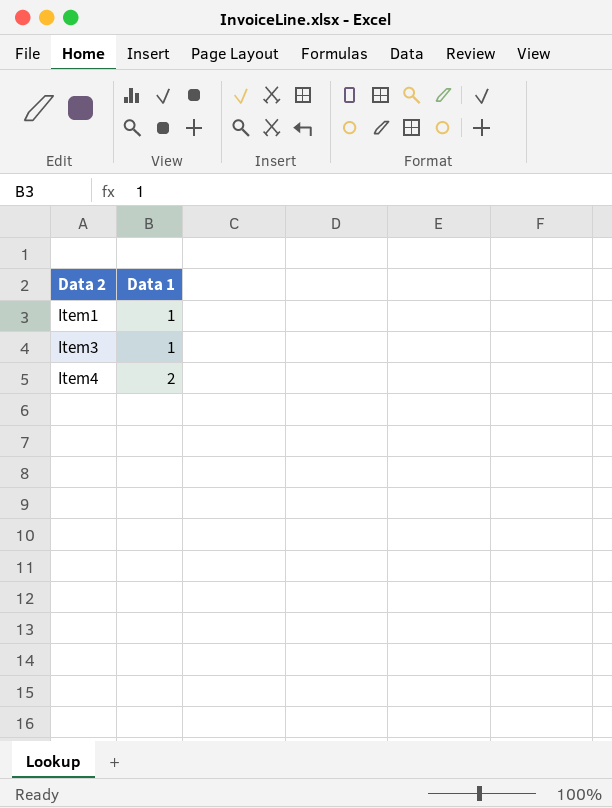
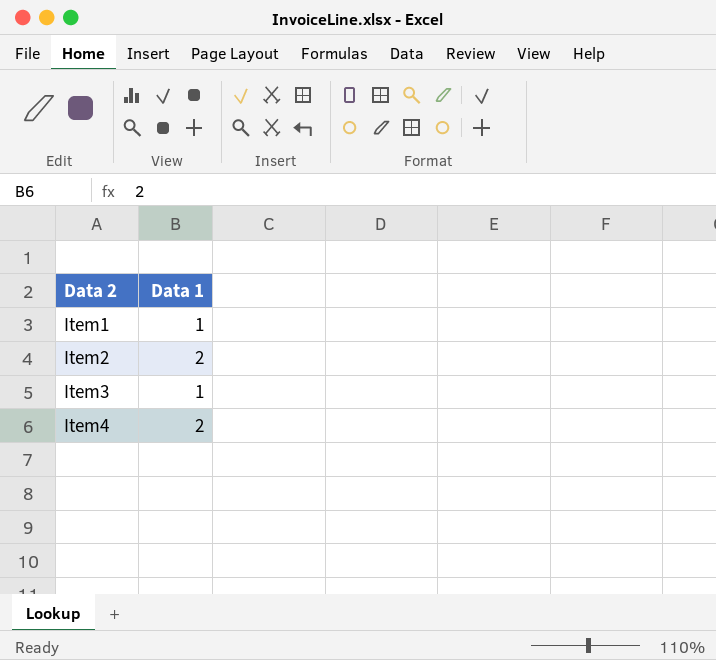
row Item2: none -> 2

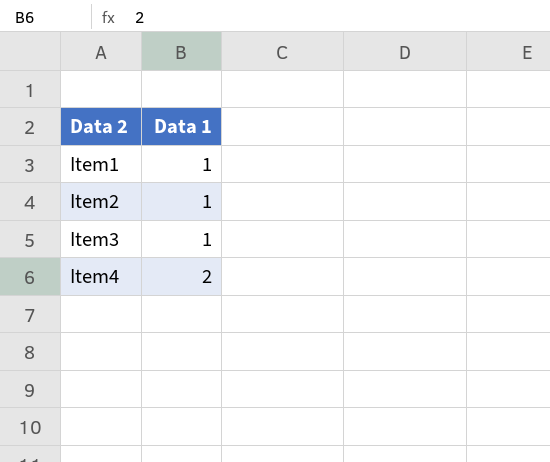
Item2 | Data 1: 2 -> 1

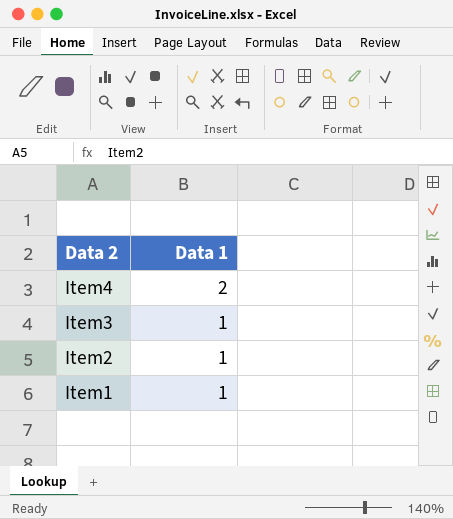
row order: Data 2 ascending -> Data 2 descending

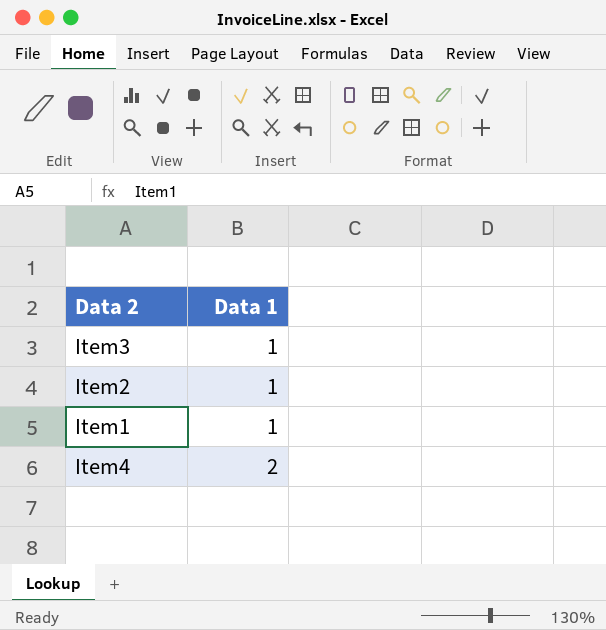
row order: Data 2 descending -> Data 1 ascending

